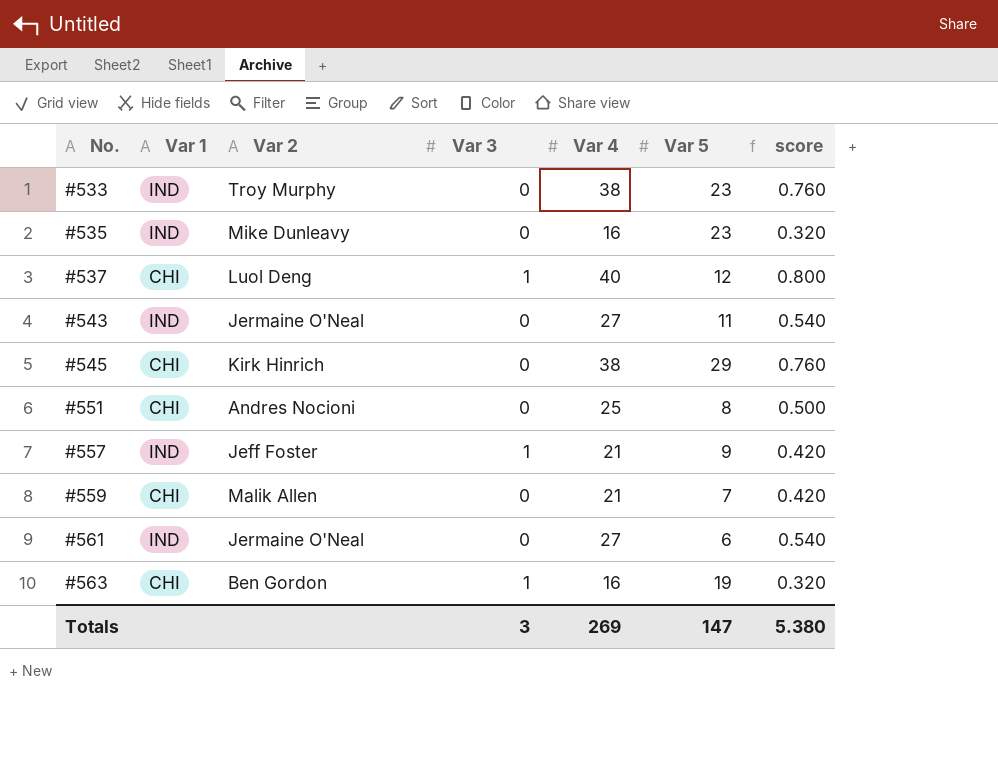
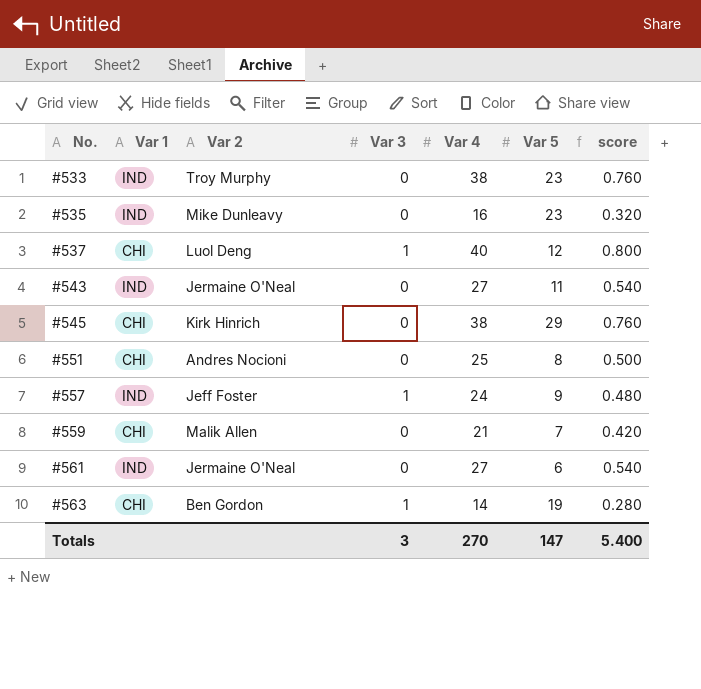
#557 | Var 4: 21 -> 24
#557 | score: 0.420 -> 0.480
#563 | Var 4: 16 -> 14
#563 | score: 0.320 -> 0.280
Totals | Var 4: 269 -> 270
Totals | score: 5.380 -> 5.400

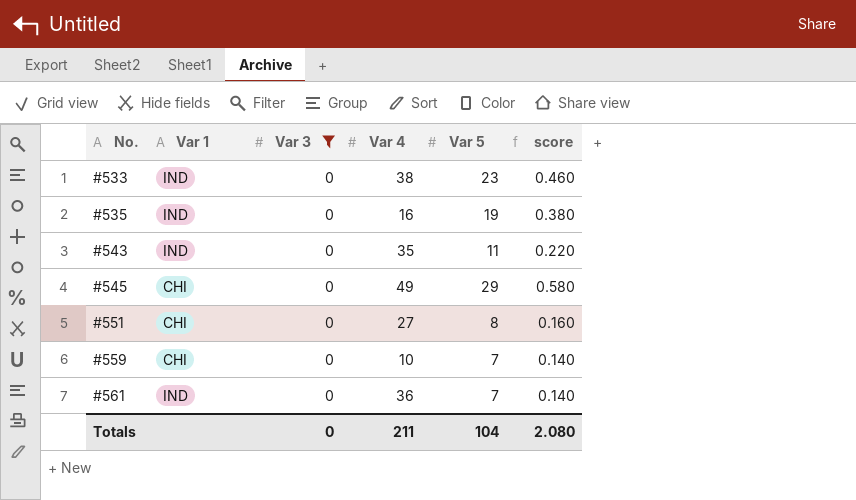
filter: none -> Var 3 = 0
column Var 2 | position: 3 -> none
column score | formula: [Var 4] * 0.02 -> [Var 5] * 0.02
#535 | Var 5: 23 -> 19
#543 | Var 4: 27 -> 35
#545 | Var 4: 38 -> 49
#551 | Var 4: 25 -> 27
#559 | Var 4: 21 -> 10
#561 | Var 4: 27 -> 36
#561 | Var 5: 6 -> 7
Totals | Var 3: 3 -> 0
Totals | Var 4: 270 -> 211
Totals | Var 5: 147 -> 104
Totals | score: 5.400 -> 2.080

